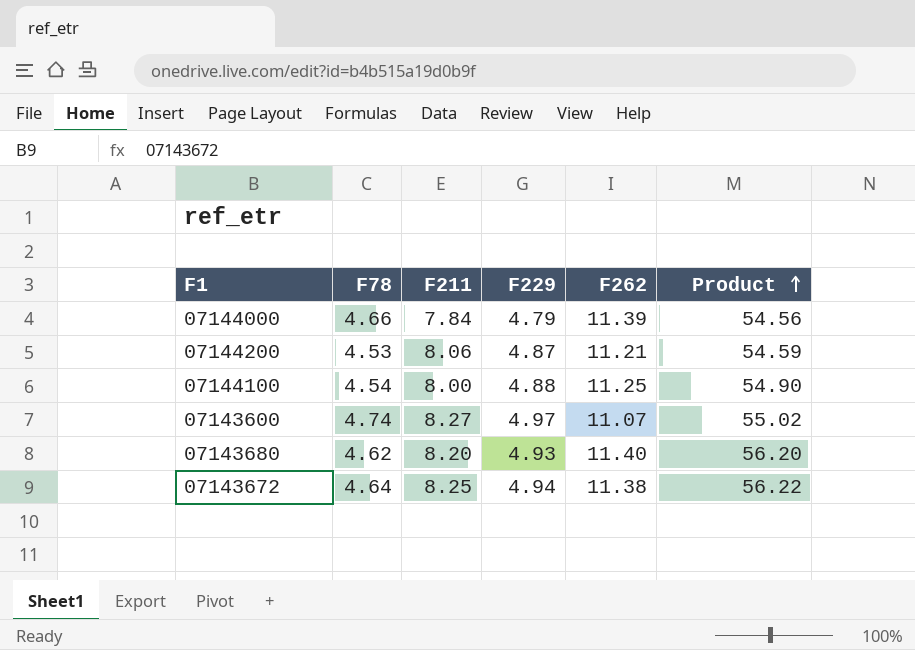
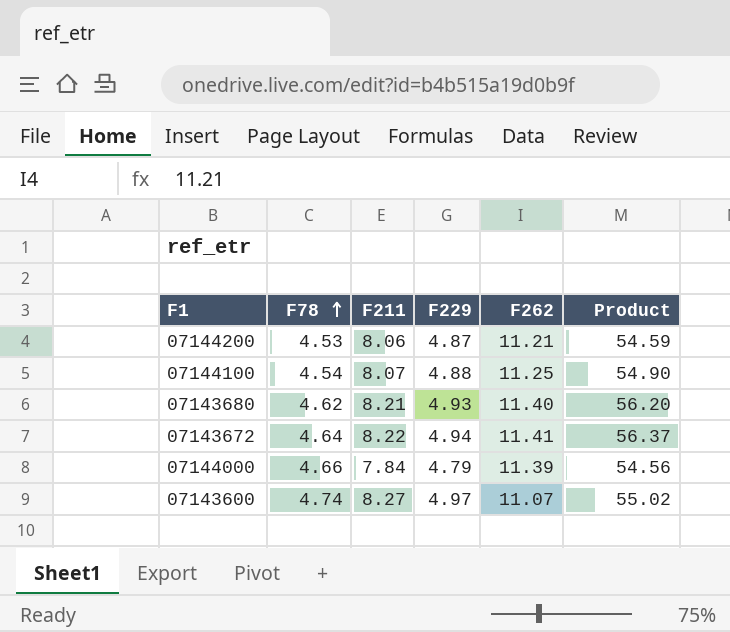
row order: Product ascending -> F78 ascending
07144100 | F211: 8.00 -> 8.07
07143680 | F211: 8.20 -> 8.21
07143672 | F211: 8.25 -> 8.22
07143672 | F262: 11.38 -> 11.41
07143672 | Product: 56.22 -> 56.37

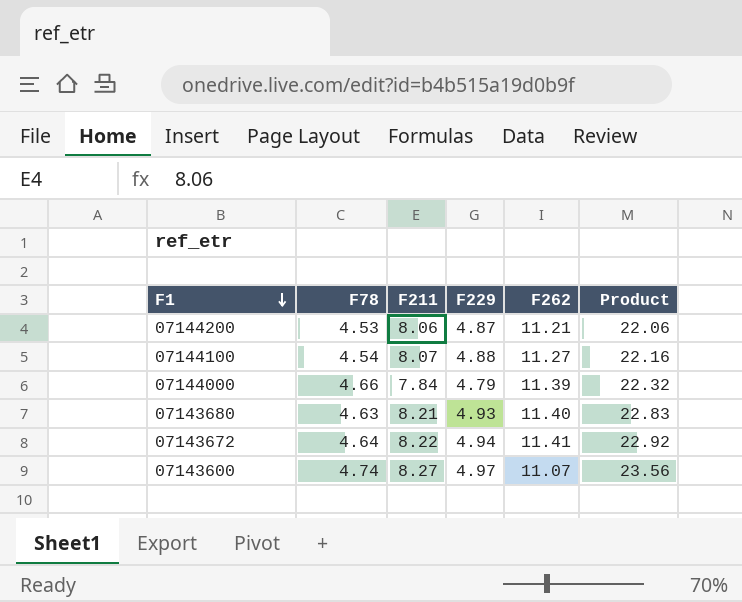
row order: F78 ascending -> F1 descending
column Product | formula: [F229] * [F262] -> [F78] * [F229]
07144100 | F262: 11.25 -> 11.27
07143680 | F78: 4.62 -> 4.63

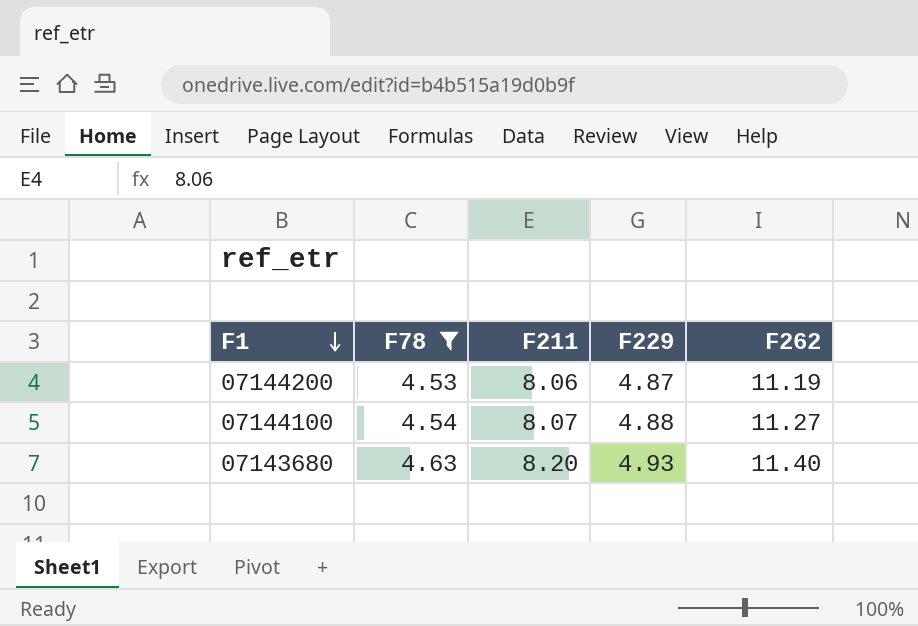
filter: none -> F78 <= 4.63
column Product | formula: [F78] * [F229] -> none
07144200 | F262: 11.21 -> 11.19
07143680 | F211: 8.21 -> 8.20

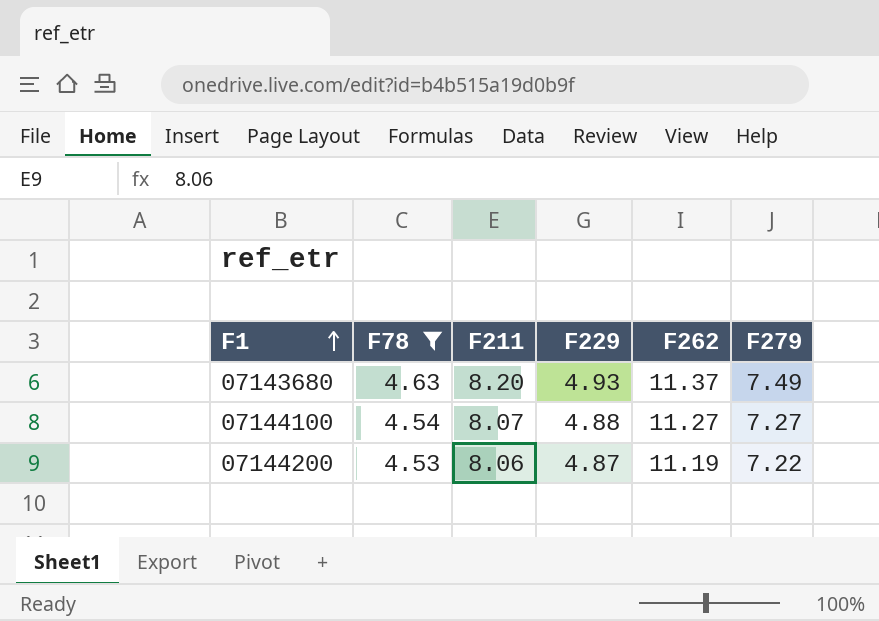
row order: F1 descending -> F1 ascending
column F279 | position: none -> 6
07143680 | F262: 11.40 -> 11.37

